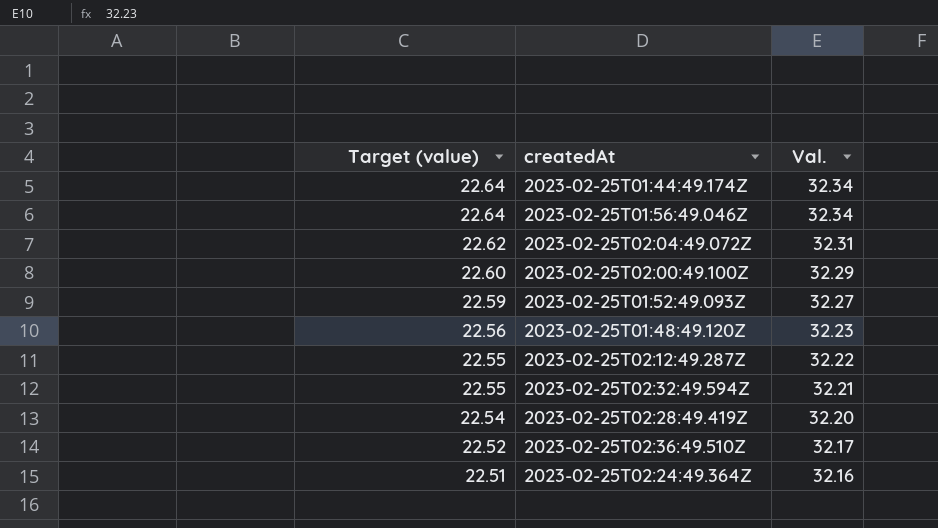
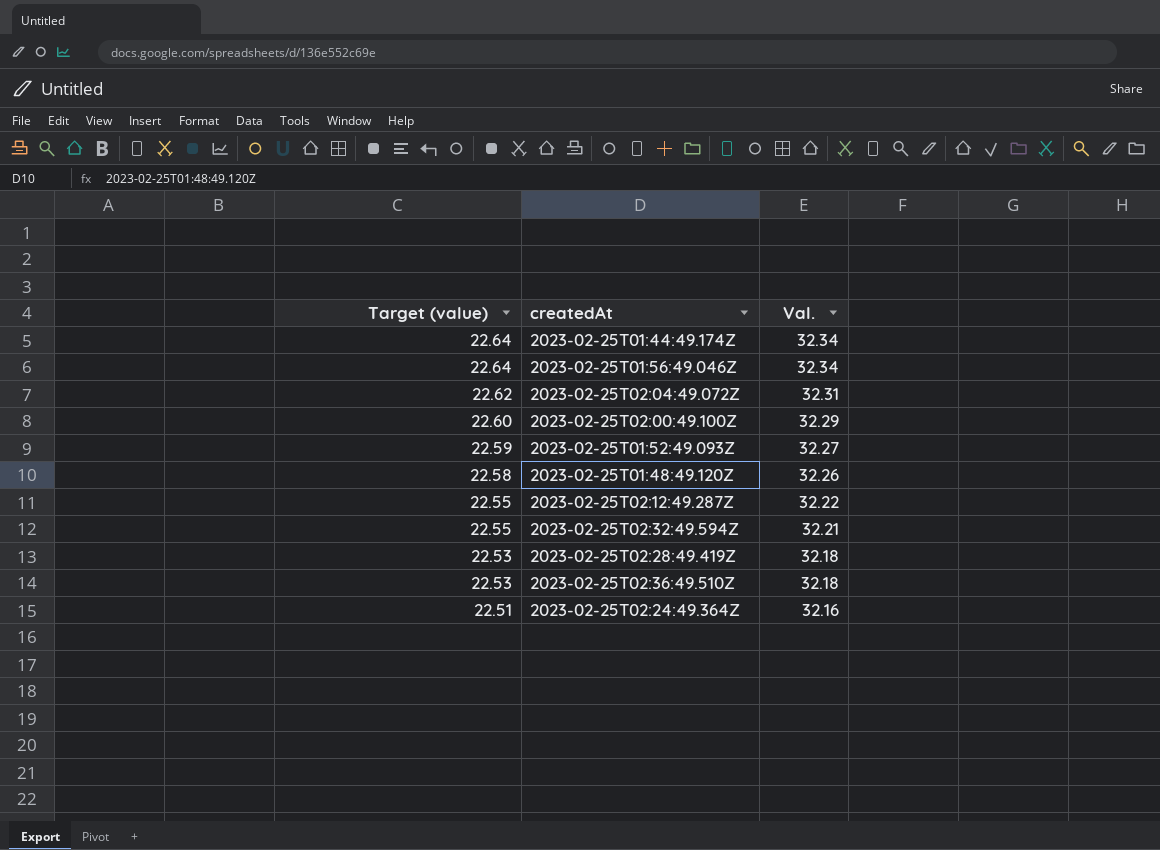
2023-02-25T01:48:49.120Z | Target (value): 22.56 -> 22.58
2023-02-25T01:48:49.120Z | Val.: 32.23 -> 32.26
2023-02-25T02:28:49.419Z | Target (value): 22.54 -> 22.53
2023-02-25T02:28:49.419Z | Val.: 32.20 -> 32.18
2023-02-25T02:36:49.510Z | Target (value): 22.52 -> 22.53
2023-02-25T02:36:49.510Z | Val.: 32.17 -> 32.18

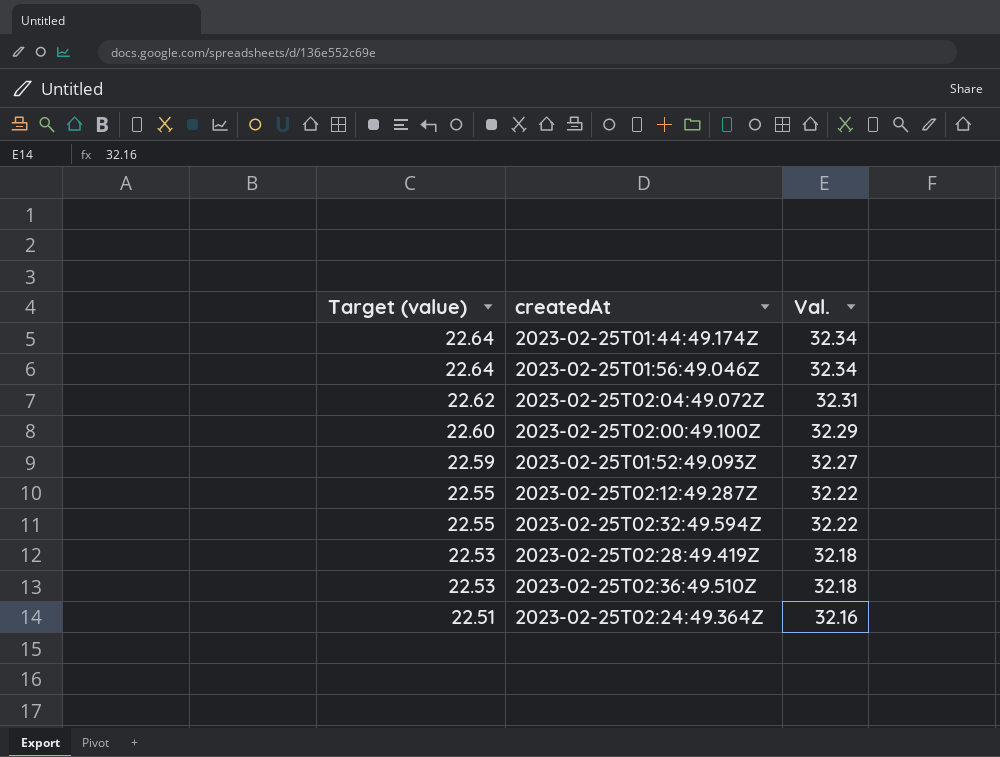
row 2023-02-25T01:48:49.120Z: 22.58 | 32.26 -> none
2023-02-25T02:32:49.594Z | Val.: 32.21 -> 32.22

